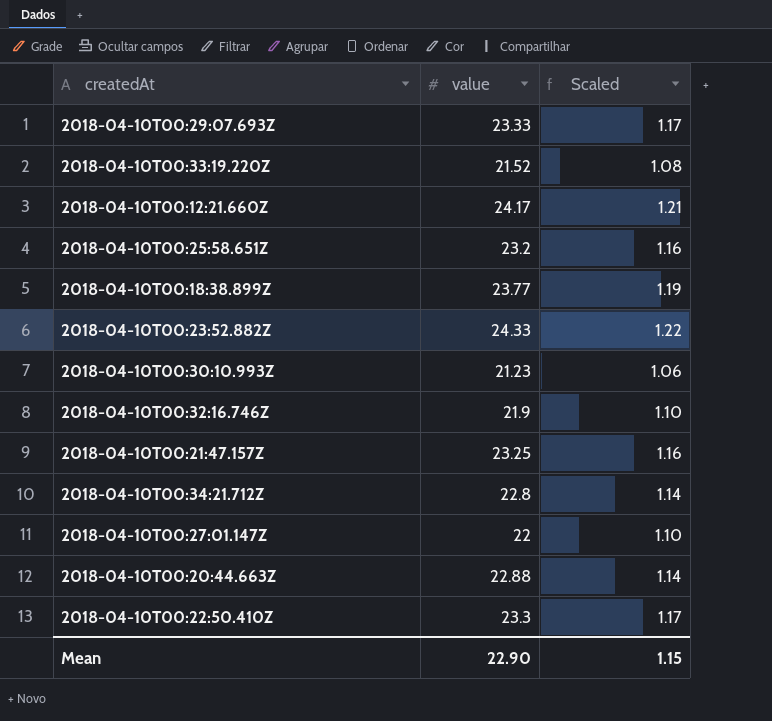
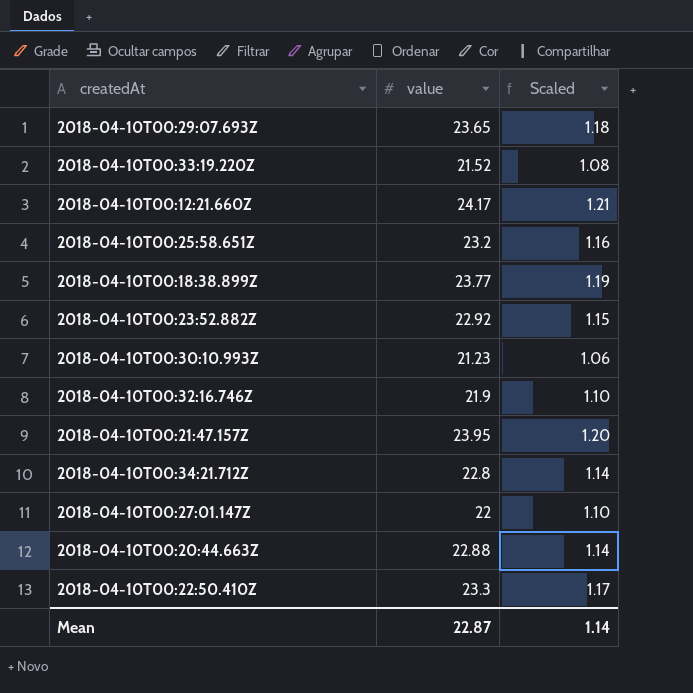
2018-04-10T00:29:07.693Z | value: 23.33 -> 23.65
2018-04-10T00:29:07.693Z | Scaled: 1.17 -> 1.18
2018-04-10T00:23:52.882Z | value: 24.33 -> 22.92
2018-04-10T00:23:52.882Z | Scaled: 1.22 -> 1.15
2018-04-10T00:21:47.157Z | value: 23.25 -> 23.95
2018-04-10T00:21:47.157Z | Scaled: 1.16 -> 1.20
Mean | value: 22.90 -> 22.87
Mean | Scaled: 1.15 -> 1.14

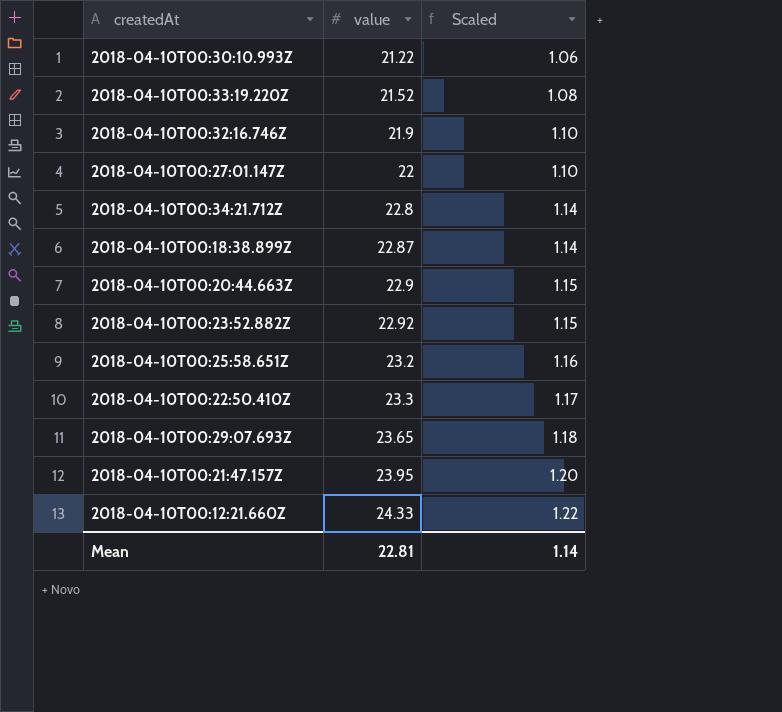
row order: none -> value ascending
2018-04-10T00:30:10.993Z | value: 21.23 -> 21.22
2018-04-10T00:18:38.899Z | value: 23.77 -> 22.87
2018-04-10T00:18:38.899Z | Scaled: 1.19 -> 1.14
2018-04-10T00:20:44.663Z | value: 22.88 -> 22.9
2018-04-10T00:20:44.663Z | Scaled: 1.14 -> 1.15
2018-04-10T00:12:21.660Z | value: 24.17 -> 24.33
2018-04-10T00:12:21.660Z | Scaled: 1.21 -> 1.22
Mean | value: 22.87 -> 22.81

